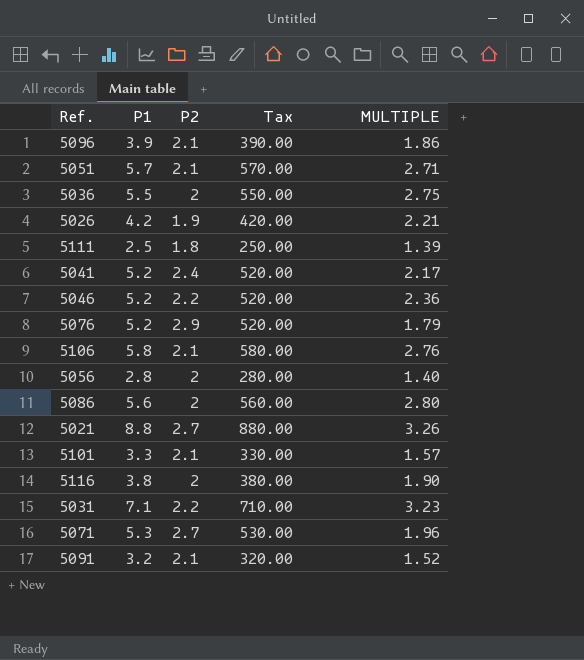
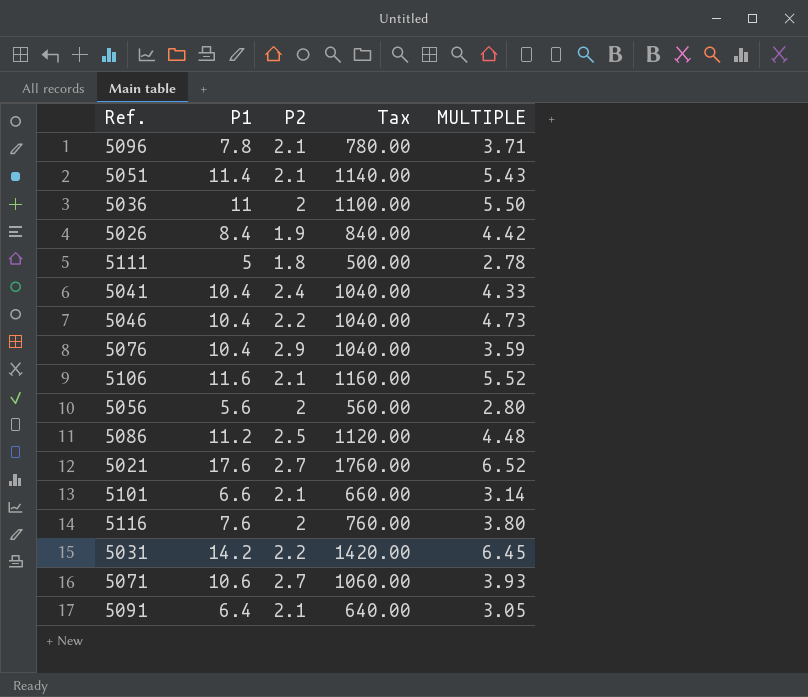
5096 | P1: 3.9 -> 7.8
5096 | Tax: 390.00 -> 780.00
5096 | MULTIPLE: 1.86 -> 3.71
5051 | P1: 5.7 -> 11.4
5051 | Tax: 570.00 -> 1140.00
5051 | MULTIPLE: 2.71 -> 5.43
5036 | P1: 5.5 -> 11
5036 | Tax: 550.00 -> 1100.00
5036 | MULTIPLE: 2.75 -> 5.50
5026 | P1: 4.2 -> 8.4
5026 | Tax: 420.00 -> 840.00
5026 | MULTIPLE: 2.21 -> 4.42
5111 | P1: 2.5 -> 5
5111 | Tax: 250.00 -> 500.00
5111 | MULTIPLE: 1.39 -> 2.78
5041 | P1: 5.2 -> 10.4
5041 | Tax: 520.00 -> 1040.00
5041 | MULTIPLE: 2.17 -> 4.33
5046 | P1: 5.2 -> 10.4
5046 | Tax: 520.00 -> 1040.00
5046 | MULTIPLE: 2.36 -> 4.73
5076 | P1: 5.2 -> 10.4
5076 | Tax: 520.00 -> 1040.00
5076 | MULTIPLE: 1.79 -> 3.59
5106 | P1: 5.8 -> 11.6
5106 | Tax: 580.00 -> 1160.00
5106 | MULTIPLE: 2.76 -> 5.52
5056 | P1: 2.8 -> 5.6
5056 | Tax: 280.00 -> 560.00
5056 | MULTIPLE: 1.40 -> 2.80
5086 | P1: 5.6 -> 11.2
5086 | P2: 2 -> 2.5
5086 | Tax: 560.00 -> 1120.00
5086 | MULTIPLE: 2.80 -> 4.48
5021 | P1: 8.8 -> 17.6
5021 | Tax: 880.00 -> 1760.00
5021 | MULTIPLE: 3.26 -> 6.52
5101 | P1: 3.3 -> 6.6
5101 | Tax: 330.00 -> 660.00
5101 | MULTIPLE: 1.57 -> 3.14
5116 | P1: 3.8 -> 7.6
5116 | Tax: 380.00 -> 760.00
5116 | MULTIPLE: 1.90 -> 3.80
5031 | P1: 7.1 -> 14.2
5031 | Tax: 710.00 -> 1420.00
5031 | MULTIPLE: 3.23 -> 6.45
5071 | P1: 5.3 -> 10.6
5071 | Tax: 530.00 -> 1060.00
5071 | MULTIPLE: 1.96 -> 3.93
5091 | P1: 3.2 -> 6.4
5091 | Tax: 320.00 -> 640.00
5091 | MULTIPLE: 1.52 -> 3.05

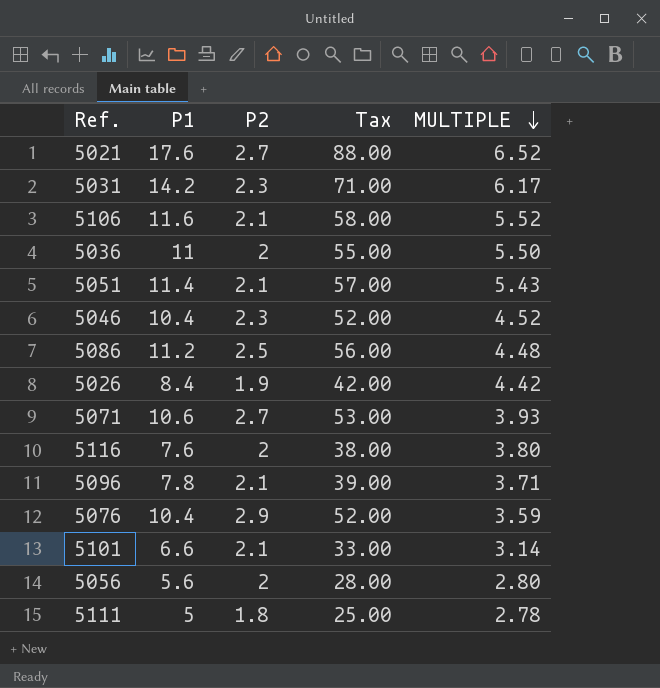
row order: none -> MULTIPLE descending
column Tax | formula: [P1] * 100 -> [P1] * 5
row 5041: 10.4 | 2.4 | 1040.00 | 4.33 -> none
row 5091: 6.4 | 2.1 | 640.00 | 3.05 -> none
5031 | P2: 2.2 -> 2.3
5031 | MULTIPLE: 6.45 -> 6.17
5046 | P2: 2.2 -> 2.3
5046 | MULTIPLE: 4.73 -> 4.52

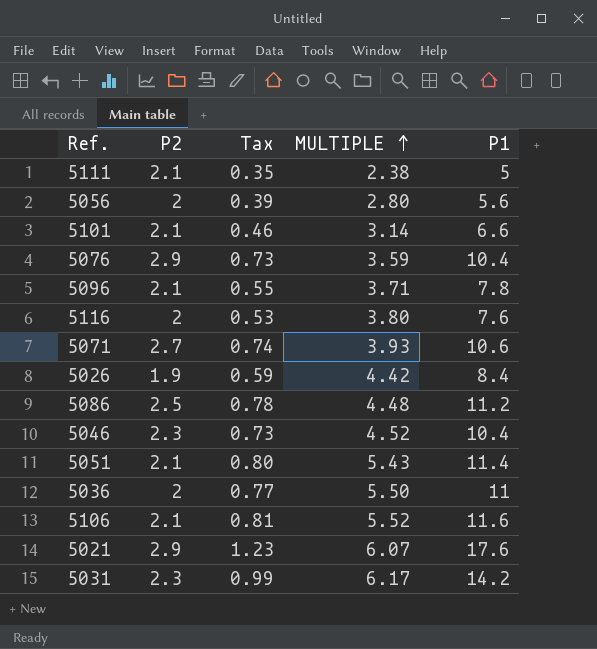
row order: MULTIPLE descending -> MULTIPLE ascending
column Tax | formula: [P1] * 5 -> [P1] * 0.07
column P1 | position: 2 -> 5
5111 | P2: 1.8 -> 2.1
5111 | MULTIPLE: 2.78 -> 2.38
5021 | P2: 2.7 -> 2.9
5021 | MULTIPLE: 6.52 -> 6.07

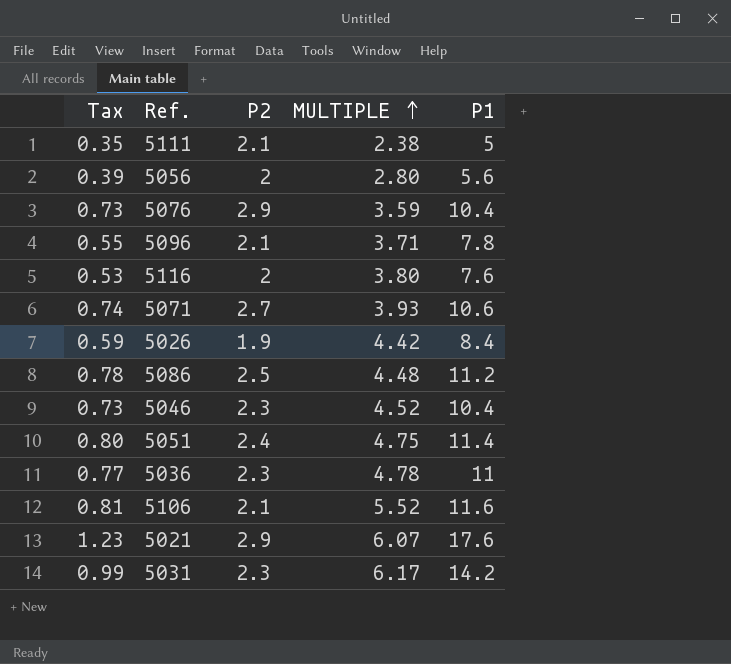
column Tax | position: 3 -> 1
row 5101: 2.1 | 0.46 | 3.14 | 6.6 -> none
5051 | P2: 2.1 -> 2.4
5051 | MULTIPLE: 5.43 -> 4.75
5036 | P2: 2 -> 2.3
5036 | MULTIPLE: 5.50 -> 4.78

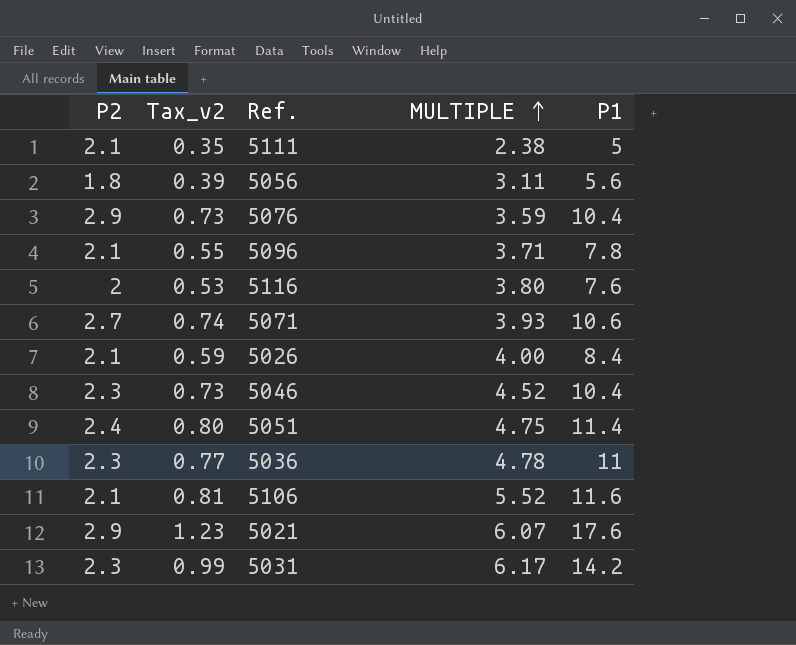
column P2 | position: 3 -> 1
column name: Tax -> Tax_v2
row 5086: 0.78 | 2.5 | 4.48 | 11.2 -> none
5056 | P2: 2 -> 1.8
5056 | MULTIPLE: 2.80 -> 3.11
5026 | P2: 1.9 -> 2.1
5026 | MULTIPLE: 4.42 -> 4.00

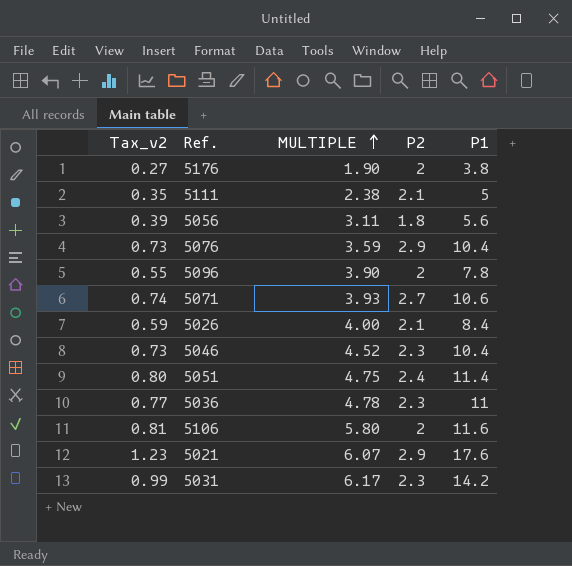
column P2 | position: 1 -> 4
row 5116: 2 | 0.53 | 3.80 | 7.6 -> none
row 5176: none -> 0.27 | 1.90 | 2 | 3.8
5096 | MULTIPLE: 3.71 -> 3.90
5096 | P2: 2.1 -> 2
5106 | MULTIPLE: 5.52 -> 5.80
5106 | P2: 2.1 -> 2

